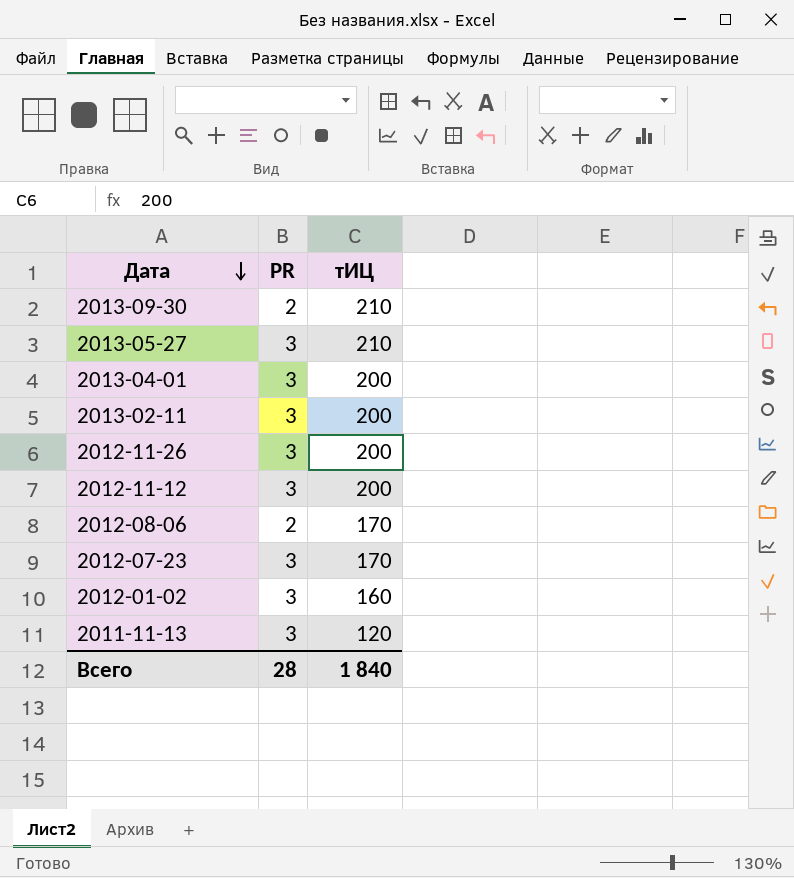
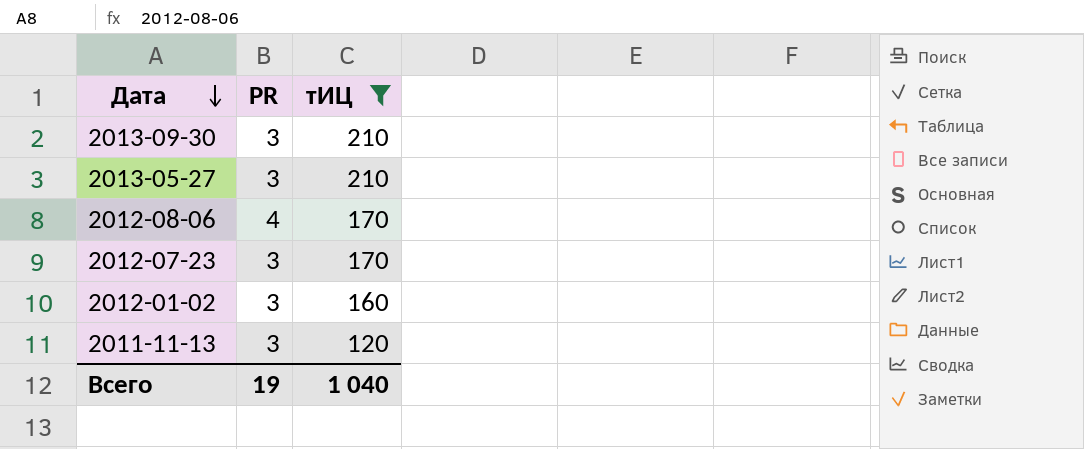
filter: none -> тИЦ != 200
2013-09-30 | PR: 2 -> 3
2012-08-06 | PR: 2 -> 4
Всего | PR: 28 -> 19
Всего | тИЦ: 1 840 -> 1 040

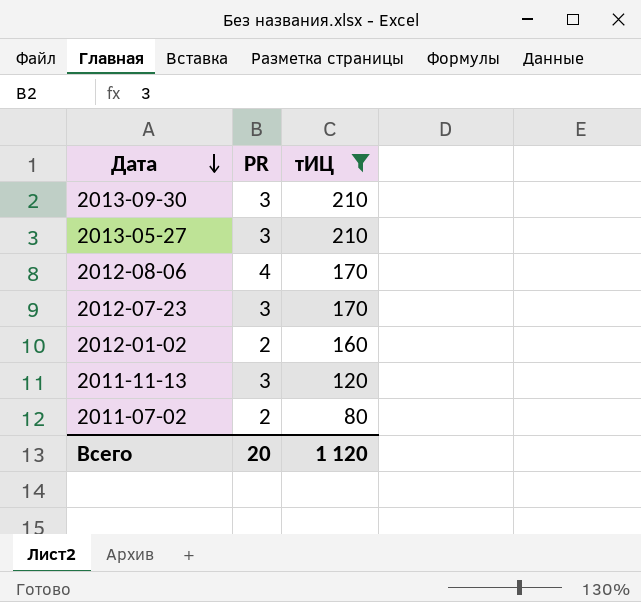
2012-01-02 | PR: 3 -> 2
row 2011-07-02: none -> 2 | 80
Всего | PR: 19 -> 20
Всего | тИЦ: 1 040 -> 1 120

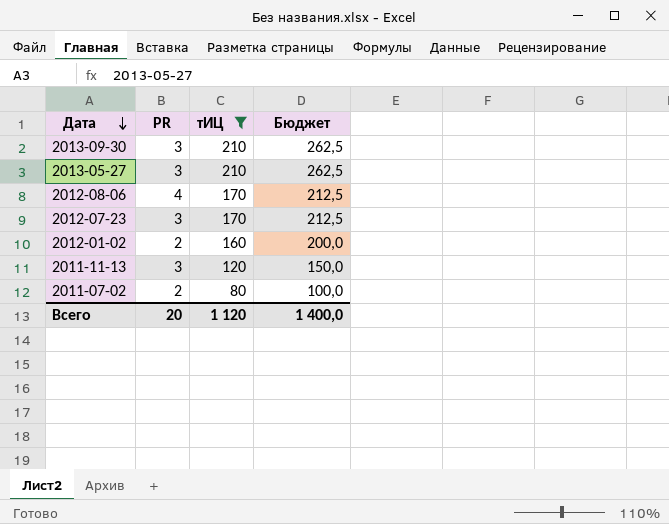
column Бюджет | formula: none -> [тИЦ] * 1,25

